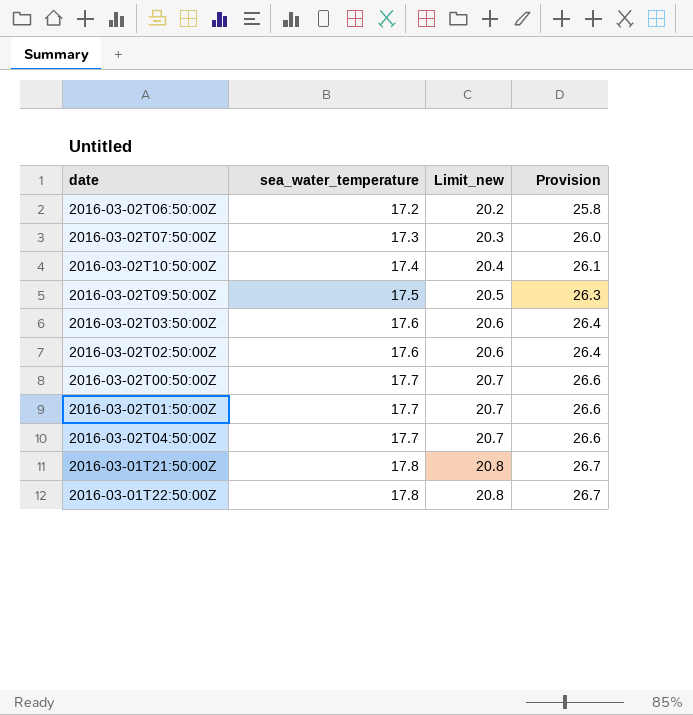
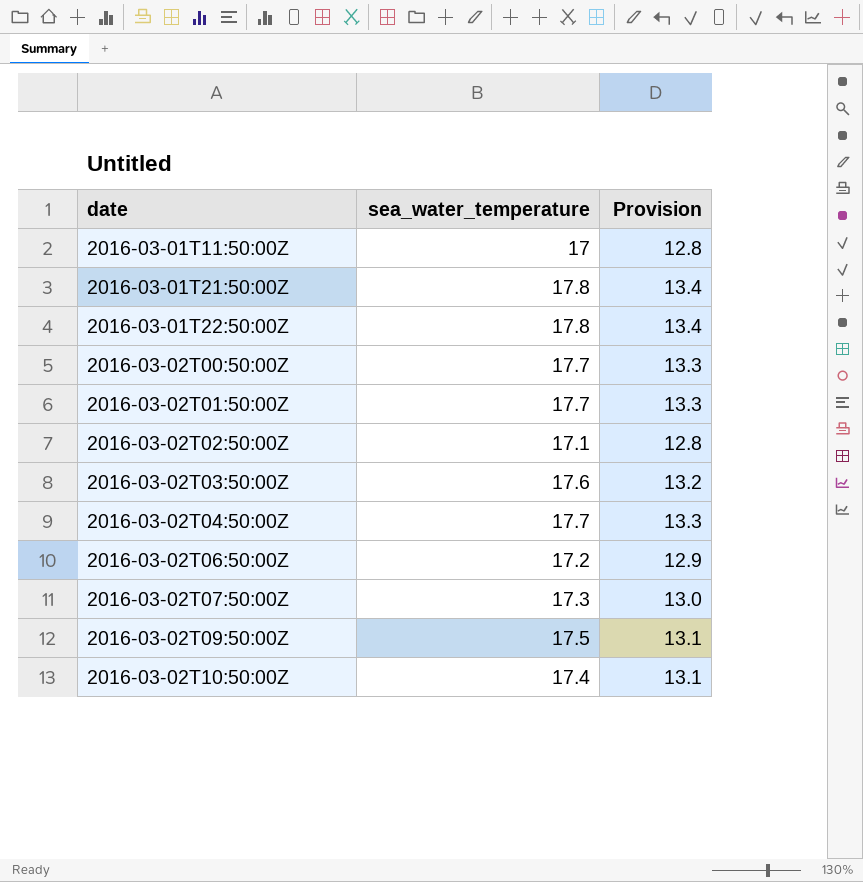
row order: sea_water_temperature ascending -> date ascending
column Limit_new | formula: [sea_water_temperature] + 3 -> none
column Provision | formula: [sea_water_temperature] * 1.5 -> [sea_water_temperature] * 0.75
row 2016-03-01T11:50:00Z: none -> 17 | 12.8
2016-03-02T02:50:00Z | sea_water_temperature: 17.6 -> 17.1

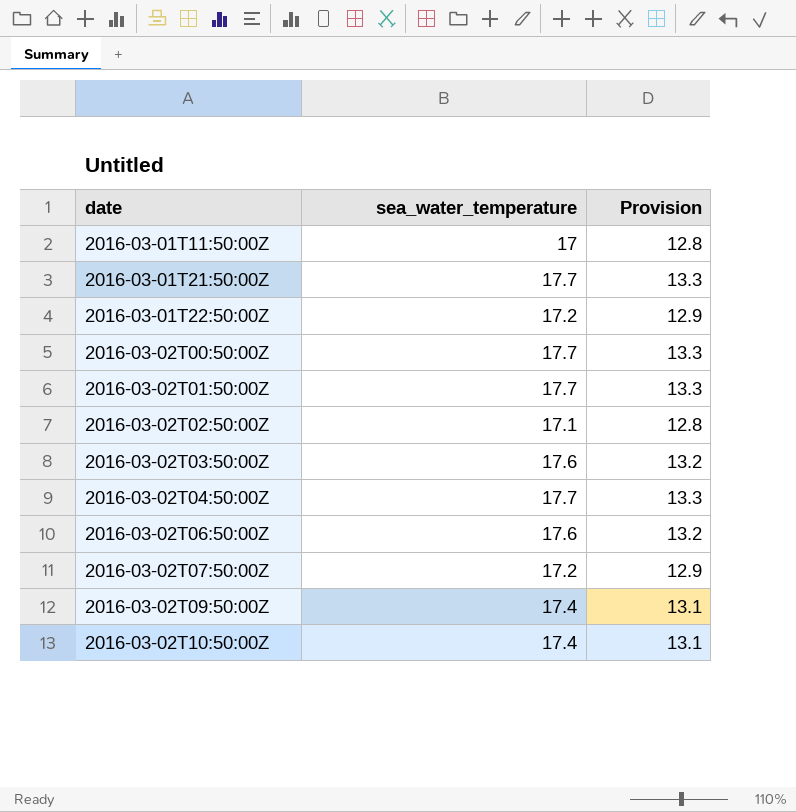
2016-03-01T21:50:00Z | sea_water_temperature: 17.8 -> 17.7
2016-03-01T21:50:00Z | Provision: 13.4 -> 13.3
2016-03-01T22:50:00Z | sea_water_temperature: 17.8 -> 17.2
2016-03-01T22:50:00Z | Provision: 13.4 -> 12.9
2016-03-02T06:50:00Z | sea_water_temperature: 17.2 -> 17.6
2016-03-02T06:50:00Z | Provision: 12.9 -> 13.2
2016-03-02T07:50:00Z | sea_water_temperature: 17.3 -> 17.2
2016-03-02T07:50:00Z | Provision: 13.0 -> 12.9
2016-03-02T09:50:00Z | sea_water_temperature: 17.5 -> 17.4

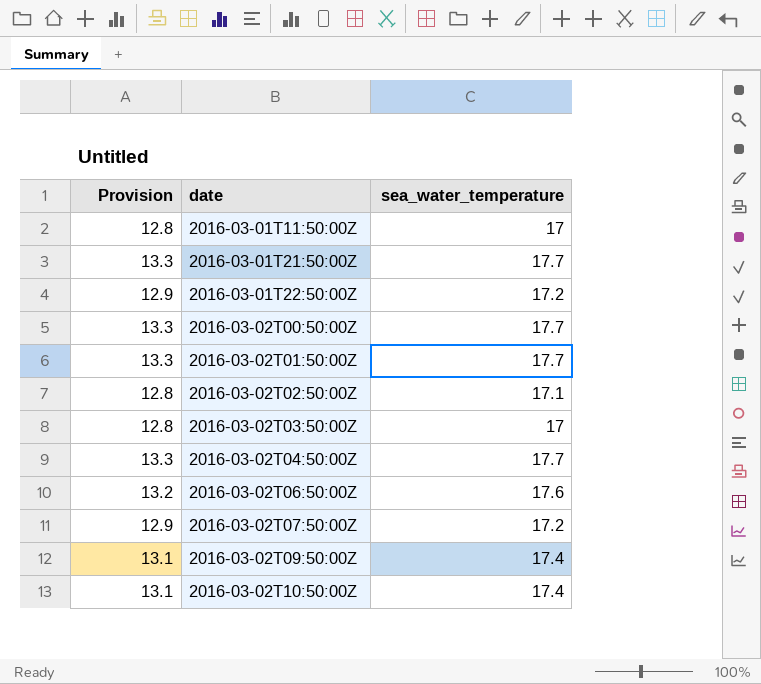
column Provision | position: 3 -> 1
2016-03-02T03:50:00Z | Provision: 13.2 -> 12.8
2016-03-02T03:50:00Z | sea_water_temperature: 17.6 -> 17

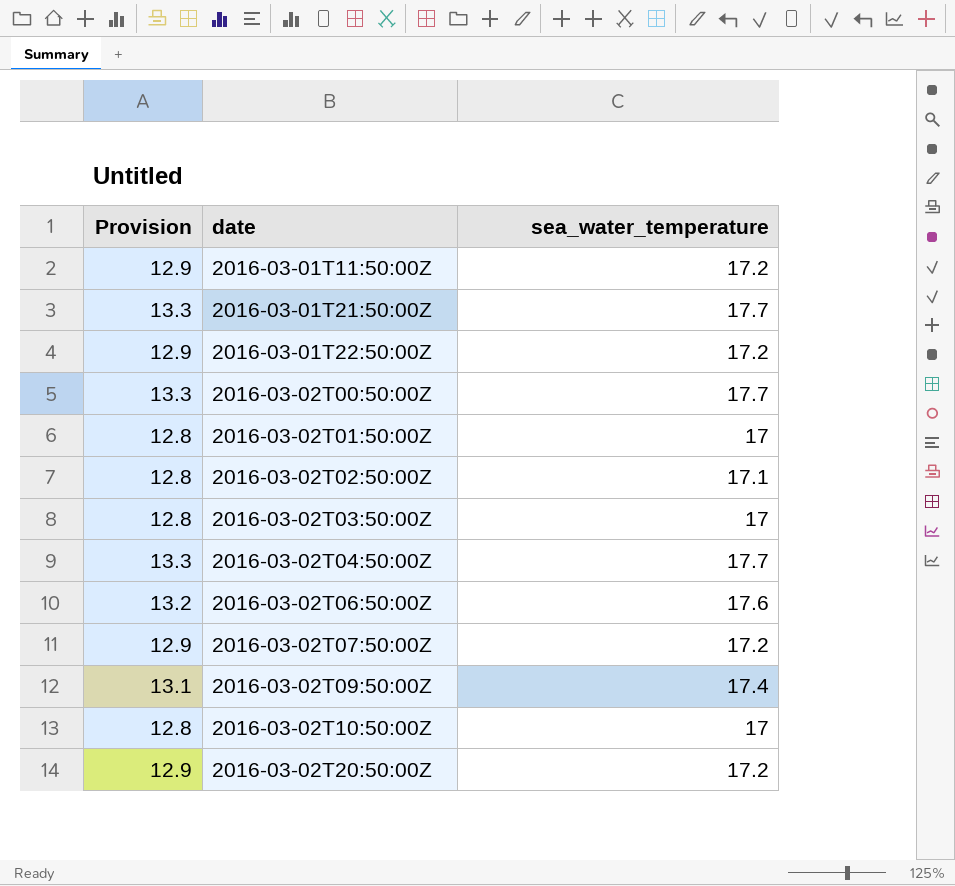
2016-03-01T11:50:00Z | Provision: 12.8 -> 12.9
2016-03-01T11:50:00Z | sea_water_temperature: 17 -> 17.2
2016-03-02T01:50:00Z | Provision: 13.3 -> 12.8
2016-03-02T01:50:00Z | sea_water_temperature: 17.7 -> 17
2016-03-02T10:50:00Z | Provision: 13.1 -> 12.8
2016-03-02T10:50:00Z | sea_water_temperature: 17.4 -> 17
row 2016-03-02T20:50:00Z: none -> 12.9 | 17.2

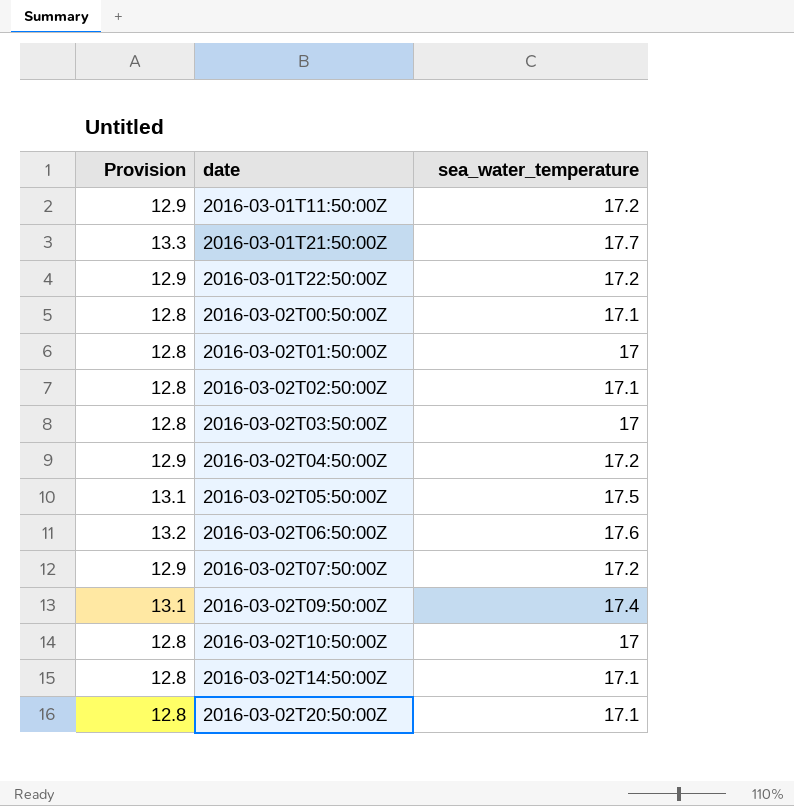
2016-03-02T00:50:00Z | Provision: 13.3 -> 12.8
2016-03-02T00:50:00Z | sea_water_temperature: 17.7 -> 17.1
2016-03-02T04:50:00Z | Provision: 13.3 -> 12.9
2016-03-02T04:50:00Z | sea_water_temperature: 17.7 -> 17.2
row 2016-03-02T05:50:00Z: none -> 13.1 | 17.5
row 2016-03-02T14:50:00Z: none -> 12.8 | 17.1
2016-03-02T20:50:00Z | Provision: 12.9 -> 12.8
2016-03-02T20:50:00Z | sea_water_temperature: 17.2 -> 17.1

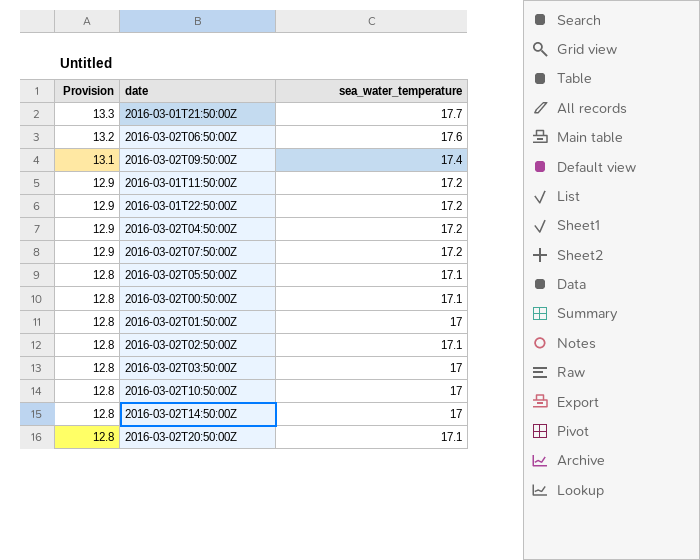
row order: date ascending -> Provision descending
2016-03-02T05:50:00Z | Provision: 13.1 -> 12.8
2016-03-02T05:50:00Z | sea_water_temperature: 17.5 -> 17.1
2016-03-02T14:50:00Z | sea_water_temperature: 17.1 -> 17

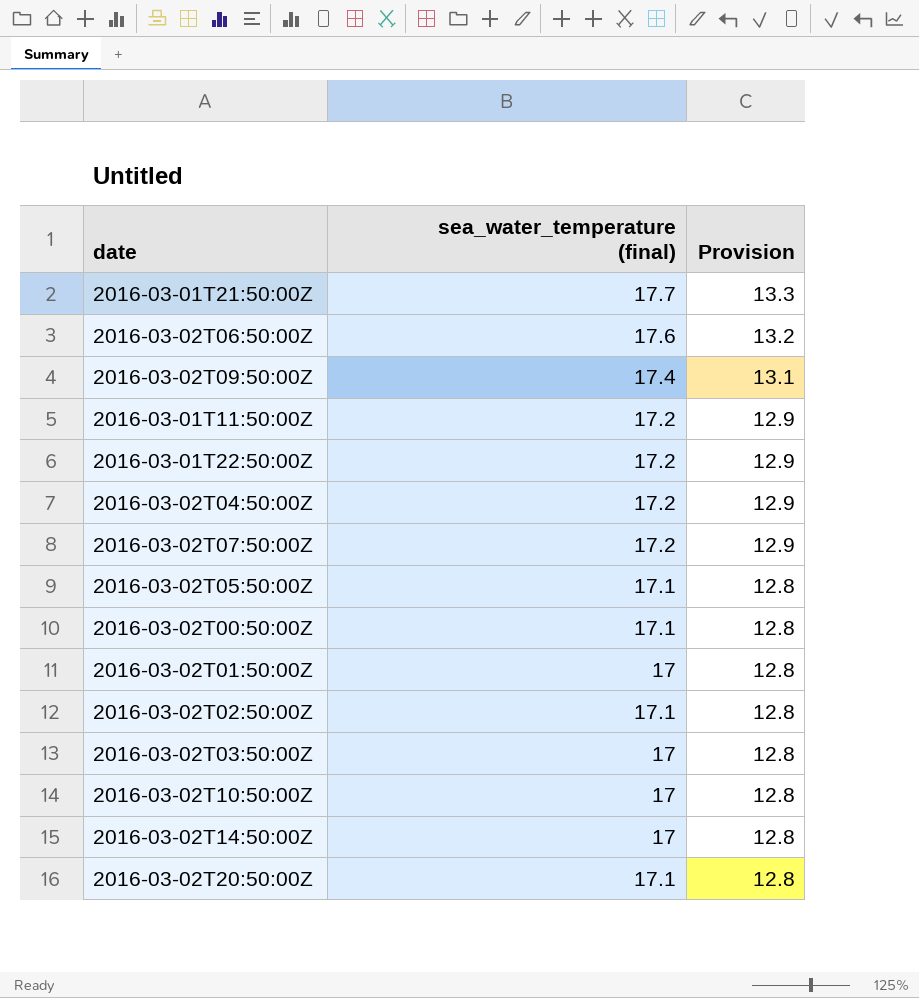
column name: sea_water_temperature -> sea_water_temperature (final)
column Provision | position: 1 -> 3

